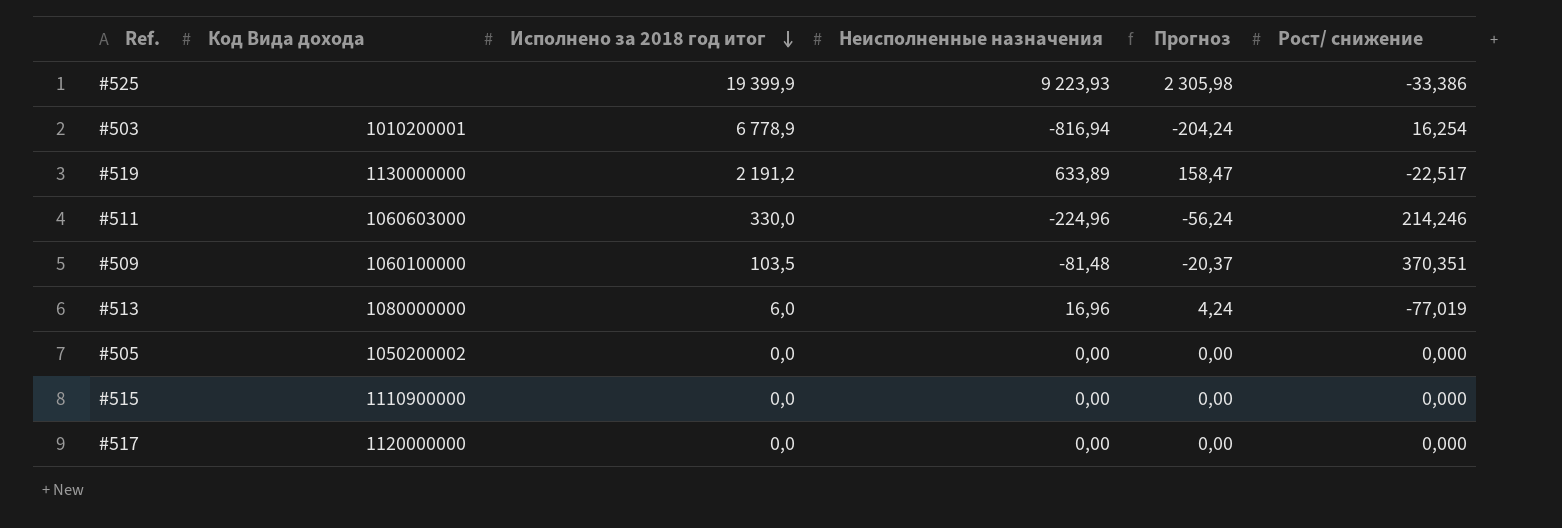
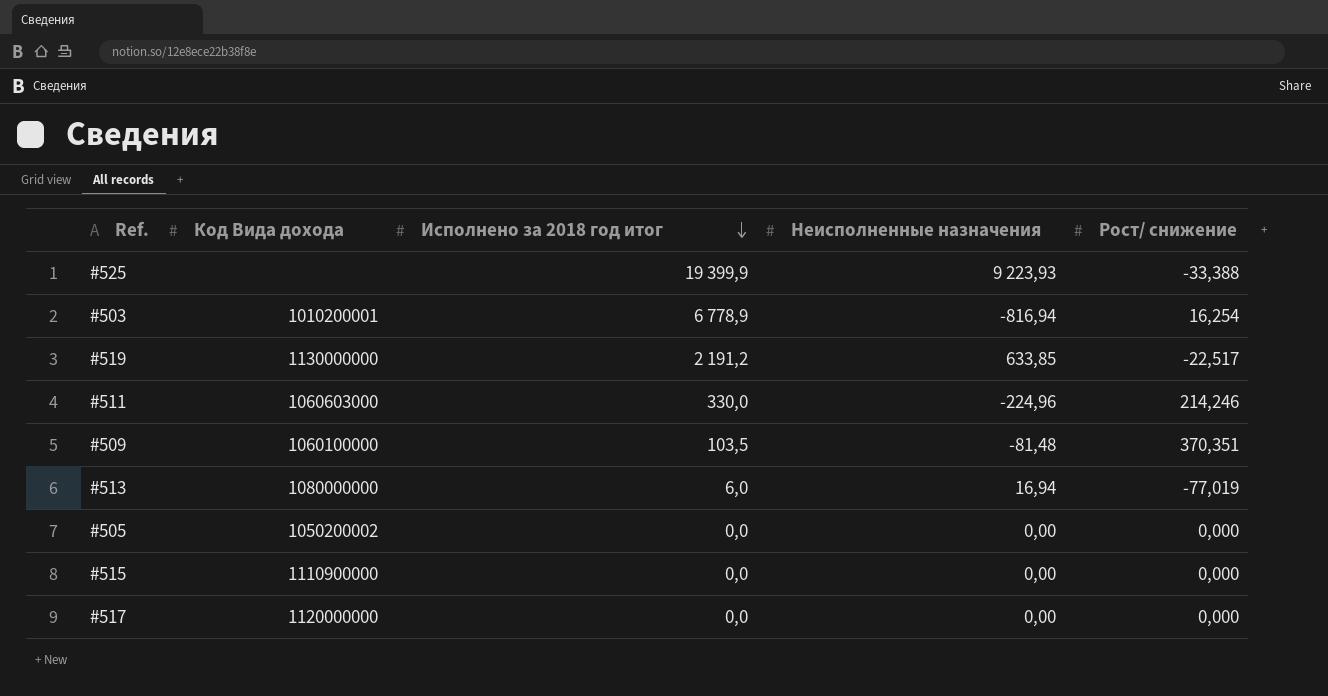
column Прогноз | formula: [Неисполненные назначения] * 0,25 -> none
#525 | Рост/ снижение: -33,386 -> -33,388
#519 | Неисполненные назначения: 633,89 -> 633,85
#513 | Неисполненные назначения: 16,96 -> 16,94

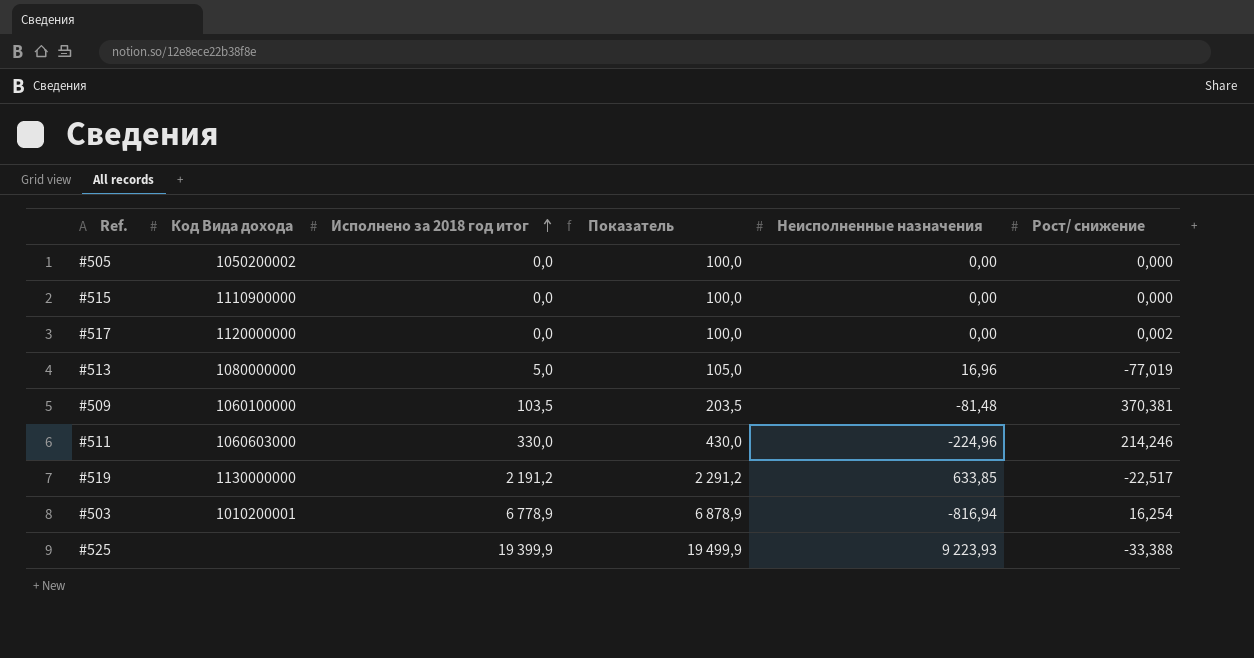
row order: Исполнено за 2018 год итог descending -> Исполнено за 2018 год итог ascending
column Показатель | formula: none -> [Исполнено за 2018 год итог] + 100
#517 | Рост/ снижение: 0,000 -> 0,002
#513 | Исполнено за 2018 год итог: 6,0 -> 5,0
#513 | Неисполненные назначения: 16,94 -> 16,96
#509 | Рост/ снижение: 370,351 -> 370,381

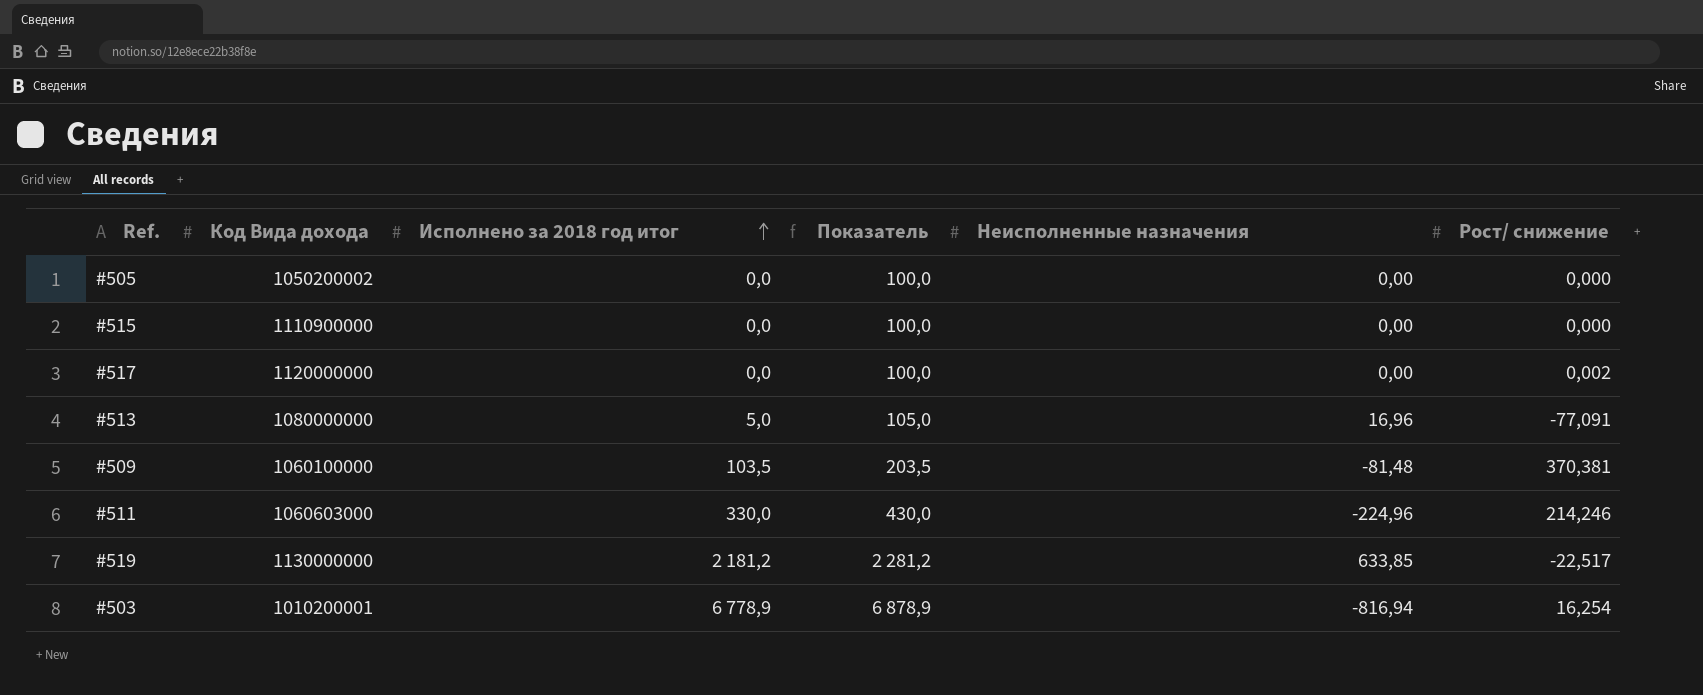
row #525: none | 19 399,9 | 19 499,9 | 9 223,93 | -33,388 -> none
#513 | Рост/ снижение: -77,019 -> -77,091
#519 | Исполнено за 2018 год итог: 2 191,2 -> 2 181,2
#519 | Показатель: 2 291,2 -> 2 281,2

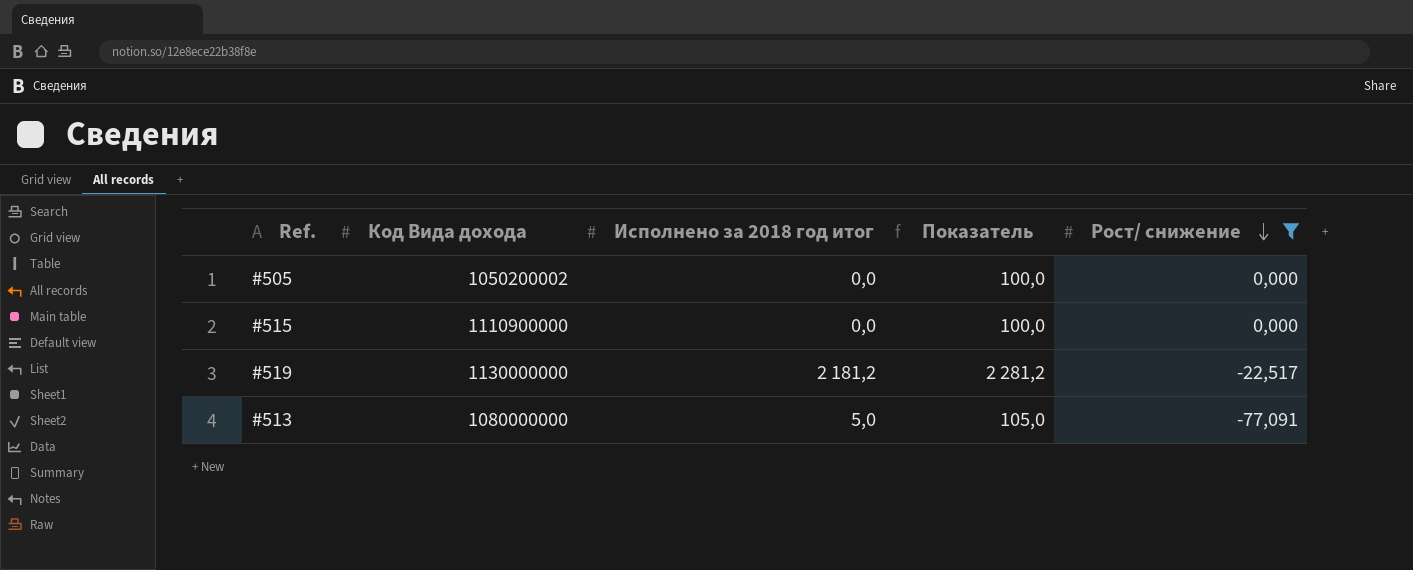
filter: none -> Рост/ снижение <= 0,000
row order: Исполнено за 2018 год итог ascending -> Рост/ снижение descending
column Неисполненные назначения | position: 5 -> none

